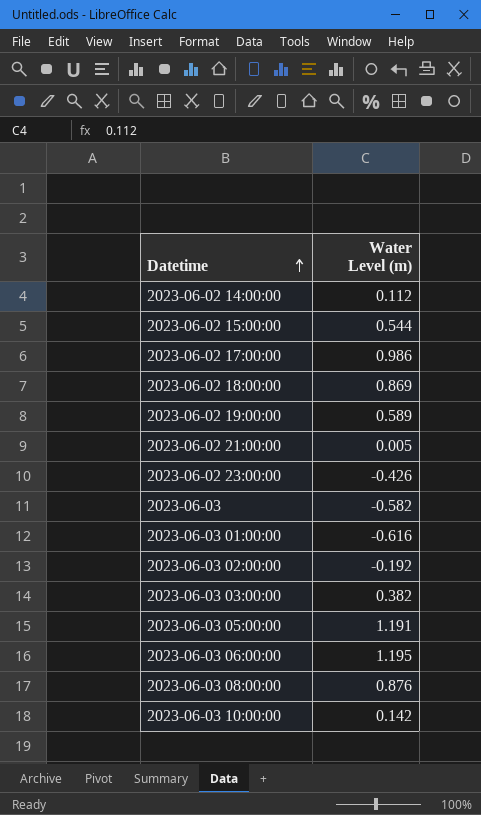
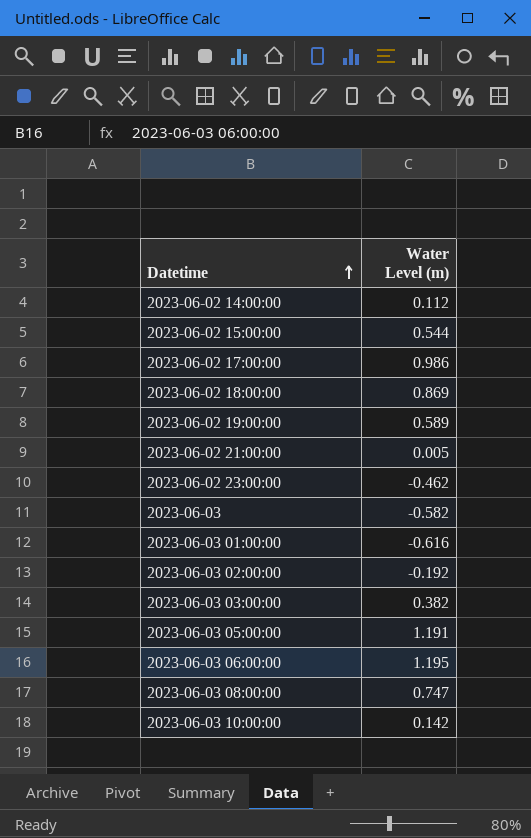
2023-06-02 23:00:00 | Water Level (m): -0.426 -> -0.462
2023-06-03 08:00:00 | Water Level (m): 0.876 -> 0.747

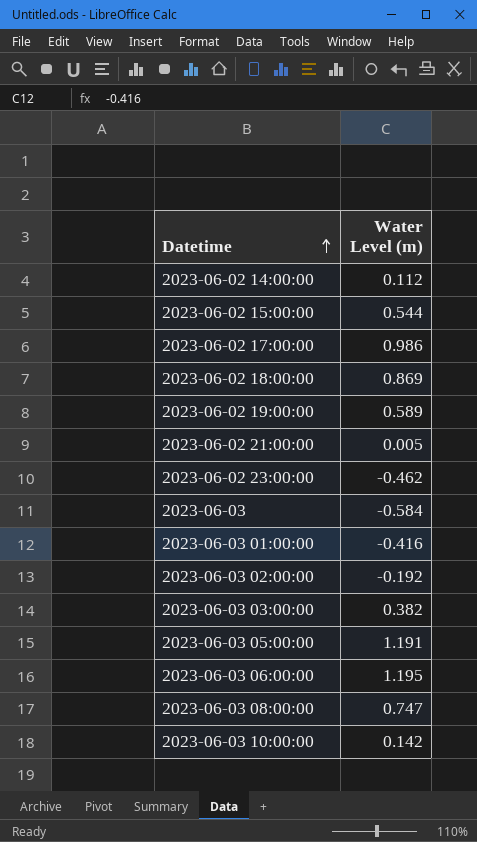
2023-06-03 | Water Level (m): -0.582 -> -0.584
2023-06-03 01:00:00 | Water Level (m): -0.616 -> -0.416

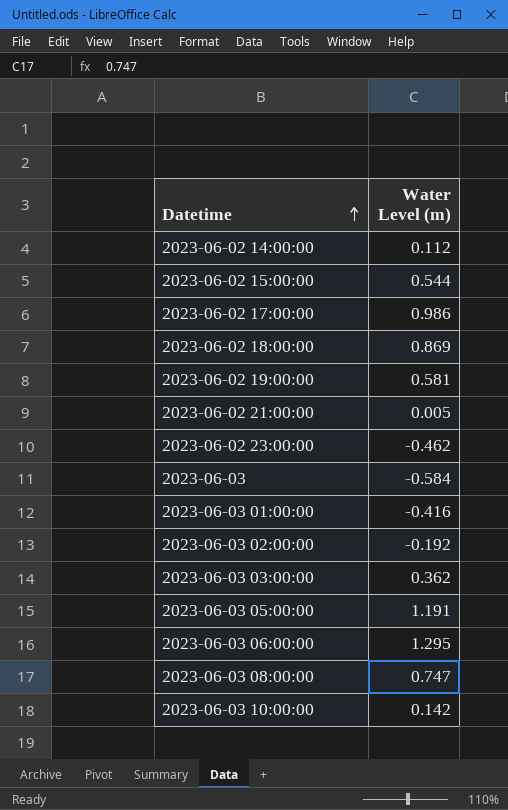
2023-06-02 19:00:00 | Water Level (m): 0.589 -> 0.581
2023-06-03 03:00:00 | Water Level (m): 0.382 -> 0.362
2023-06-03 06:00:00 | Water Level (m): 1.195 -> 1.295

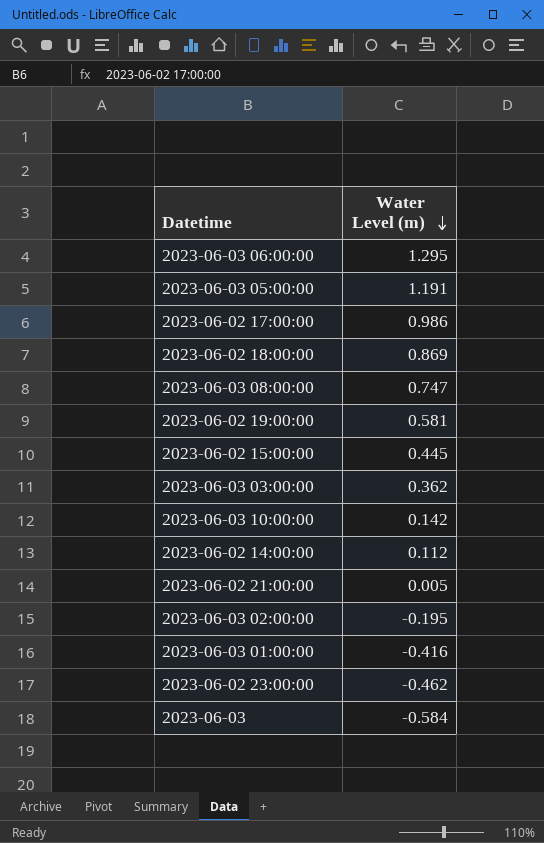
row order: Datetime ascending -> Water Level (m) descending
2023-06-02 15:00:00 | Water Level (m): 0.544 -> 0.445
2023-06-03 02:00:00 | Water Level (m): -0.192 -> -0.195

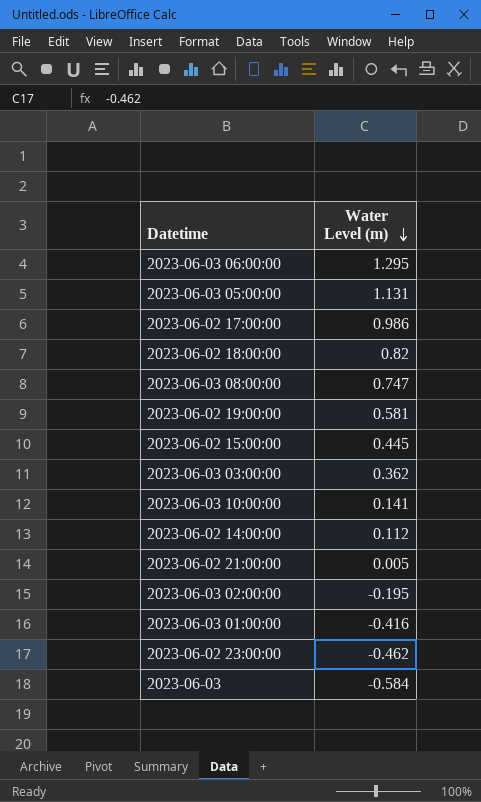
2023-06-03 05:00:00 | Water Level (m): 1.191 -> 1.131
2023-06-02 18:00:00 | Water Level (m): 0.869 -> 0.82
2023-06-03 10:00:00 | Water Level (m): 0.142 -> 0.141

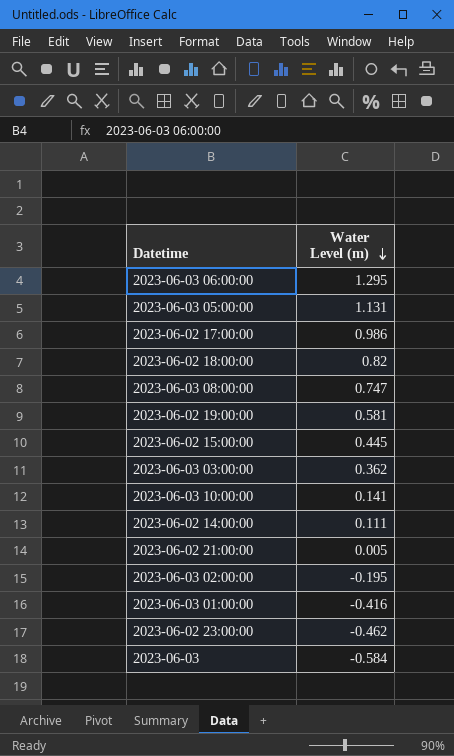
2023-06-02 14:00:00 | Water Level (m): 0.112 -> 0.111

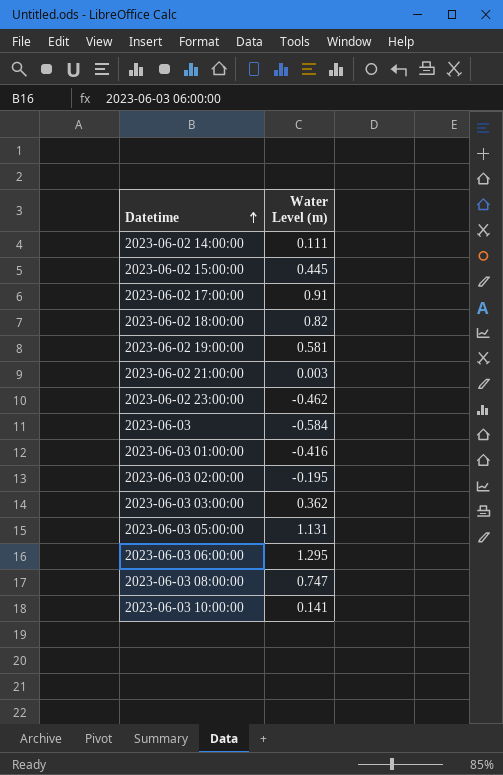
row order: Water Level (m) descending -> Datetime ascending
2023-06-02 17:00:00 | Water Level (m): 0.986 -> 0.91
2023-06-02 21:00:00 | Water Level (m): 0.005 -> 0.003

